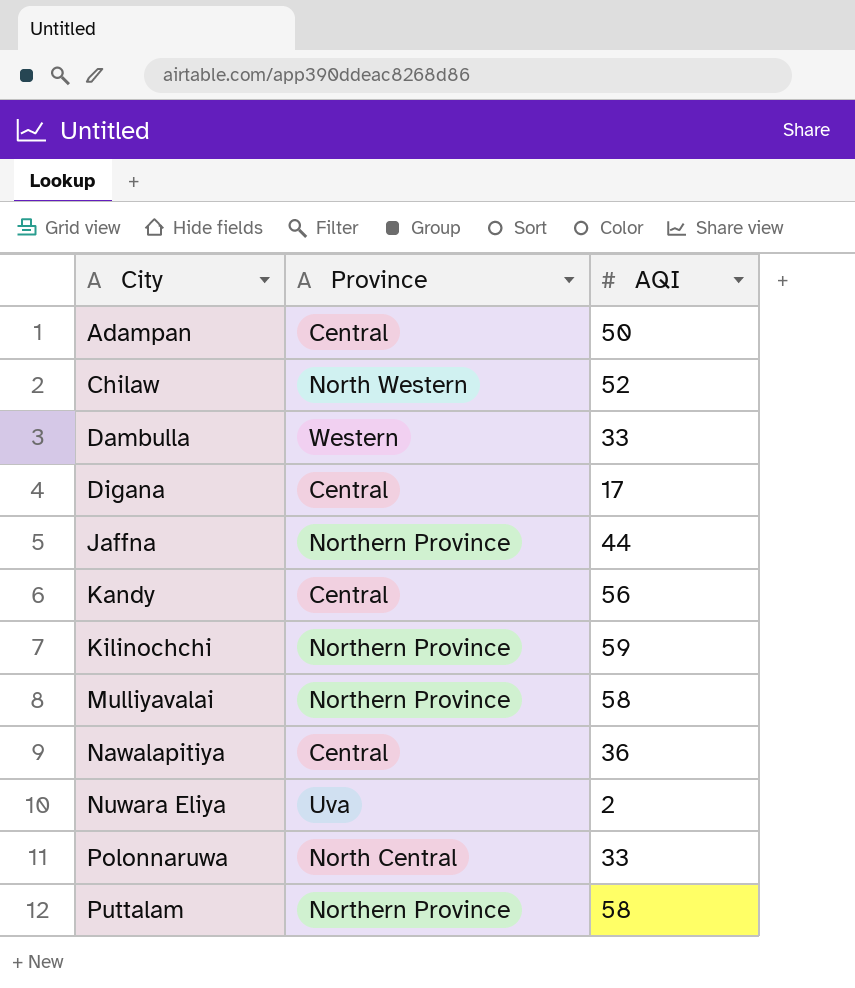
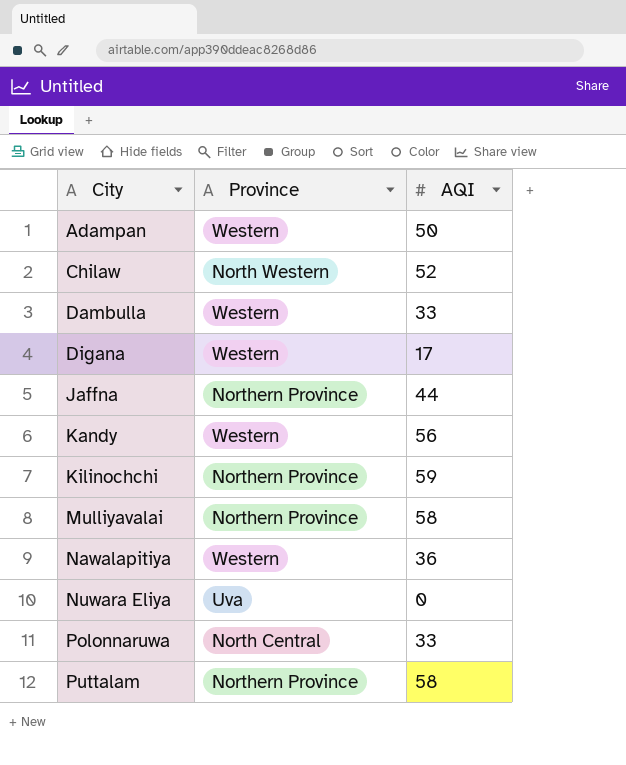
Adampan | Province: Central -> Western
Digana | Province: Central -> Western
Kandy | Province: Central -> Western
Nawalapitiya | Province: Central -> Western
Nuwara Eliya | AQI: 2 -> 0

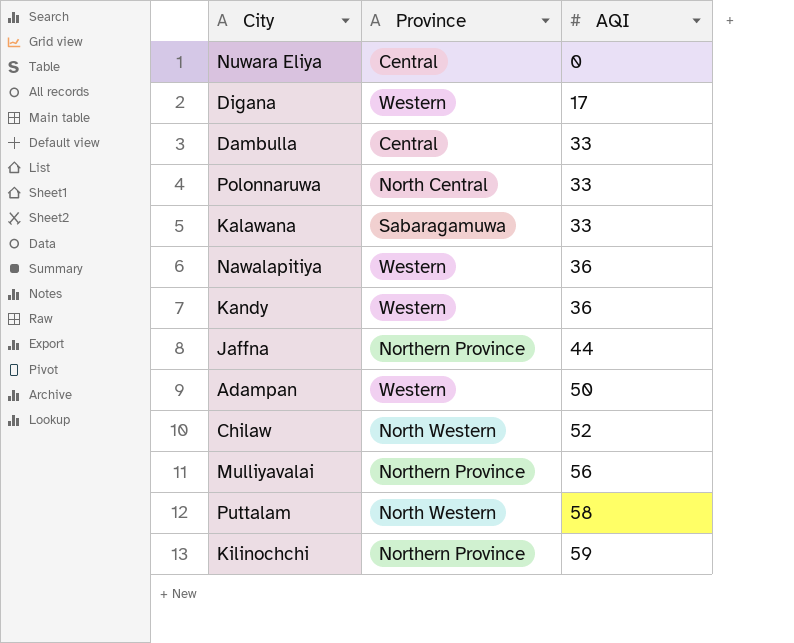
row order: City ascending -> AQI ascending
Nuwara Eliya | Province: Uva -> Central
Dambulla | Province: Western -> Central
row Kalawana: none -> Sabaragamuwa | 33
Kandy | AQI: 56 -> 36
Mulliyavalai | AQI: 58 -> 56
Puttalam | Province: Northern Province -> North Western

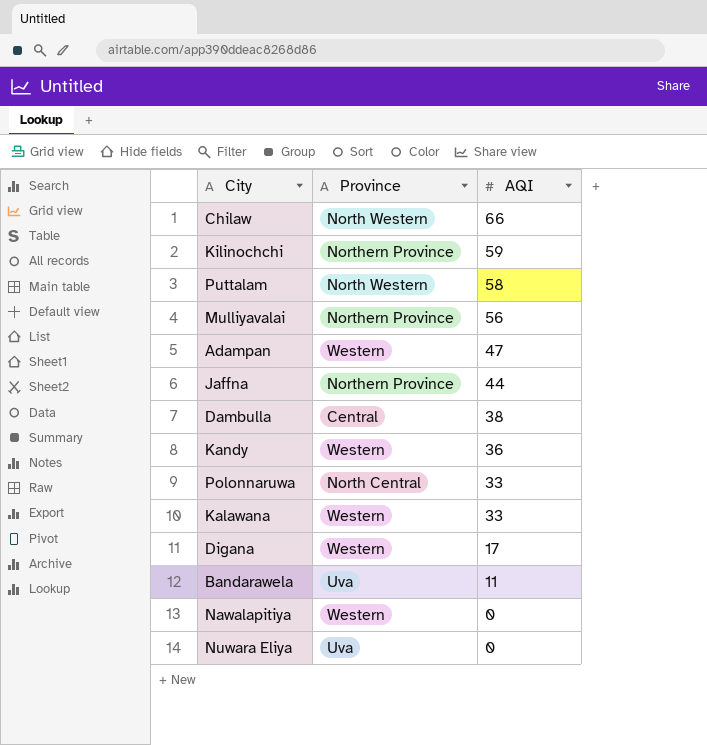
row order: AQI ascending -> AQI descending
Chilaw | AQI: 52 -> 66
Adampan | AQI: 50 -> 47
Dambulla | AQI: 33 -> 38
Kalawana | Province: Sabaragamuwa -> Western
row Bandarawela: none -> Uva | 11
Nawalapitiya | AQI: 36 -> 0
Nuwara Eliya | Province: Central -> Uva

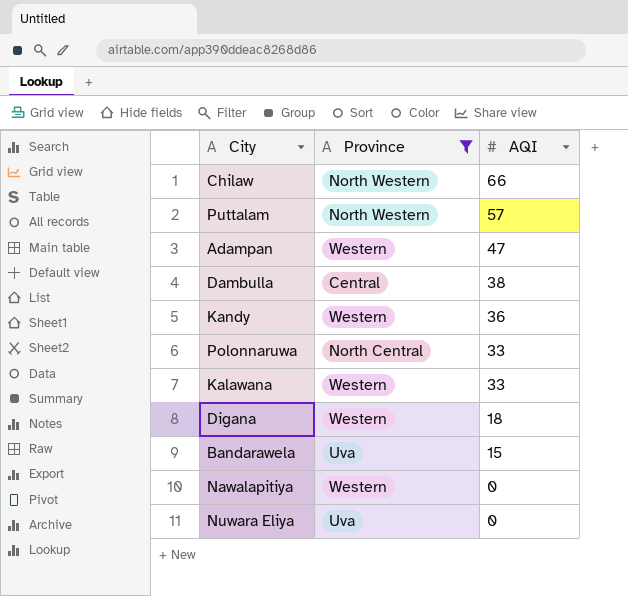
filter: none -> Province != Northern Province
Puttalam | AQI: 58 -> 57
Digana | AQI: 17 -> 18
Bandarawela | AQI: 11 -> 15

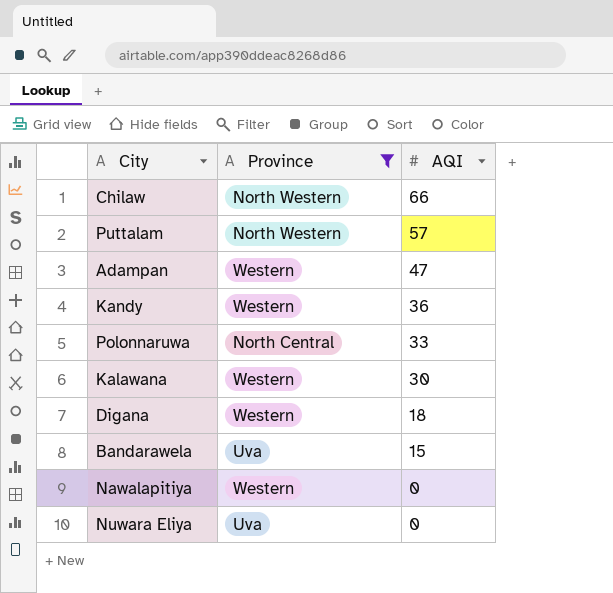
row Dambulla: Central | 38 -> none
Kalawana | AQI: 33 -> 30

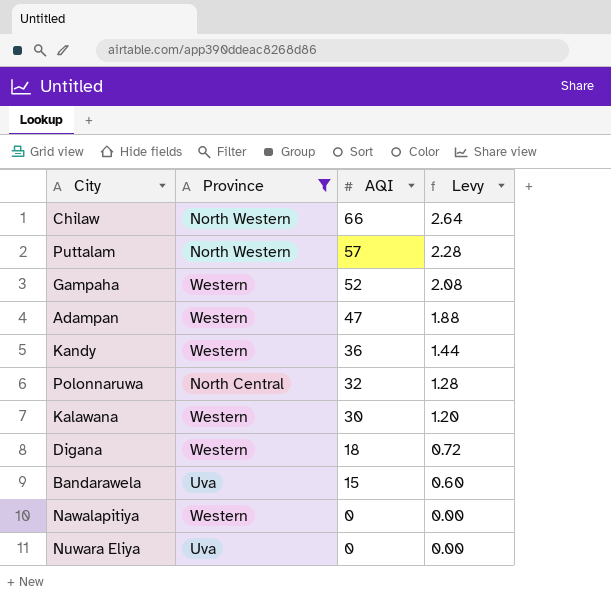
column Levy | formula: none -> [AQI] * 0.04
row Gampaha: none -> Western | 52 | 2.08
Polonnaruwa | AQI: 33 -> 32

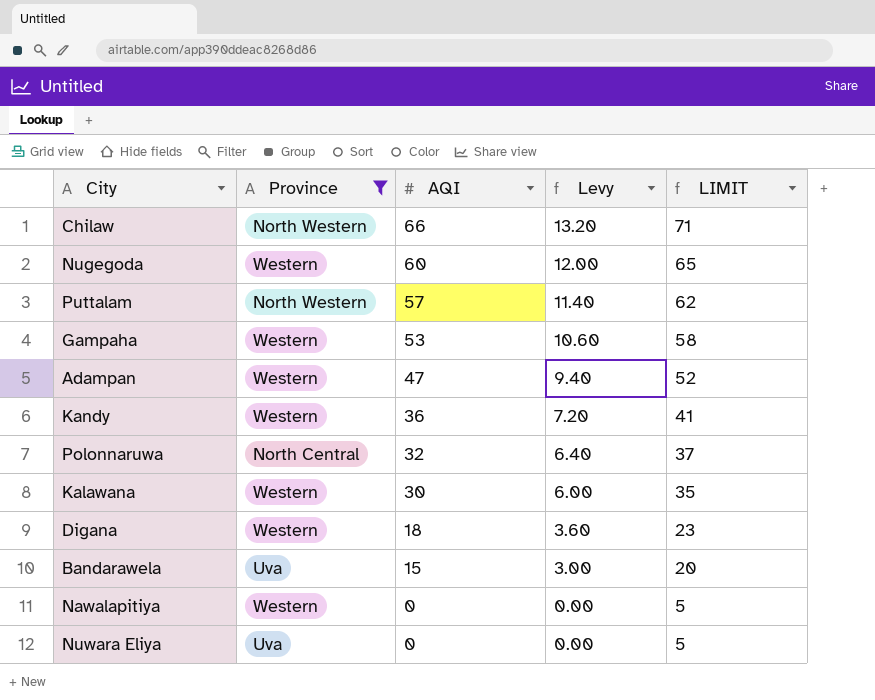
column Levy | formula: [AQI] * 0.04 -> [AQI] * 0.2
column LIMIT | formula: none -> [AQI] + 5
row Nugegoda: none -> Western | 60 | 12.00 | 65
Gampaha | AQI: 52 -> 53

